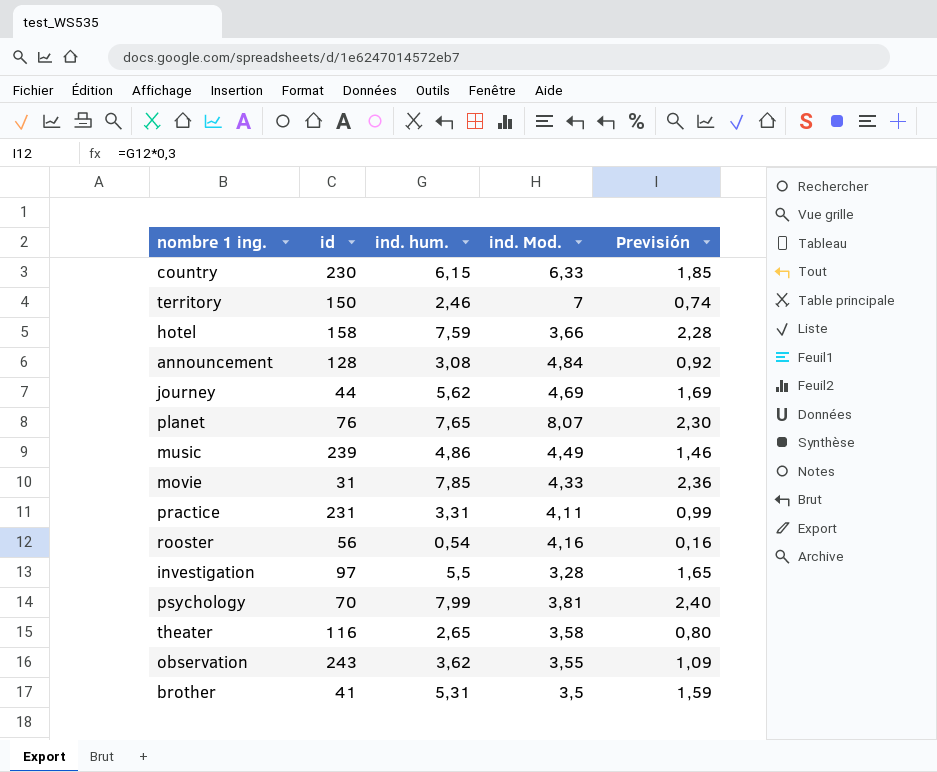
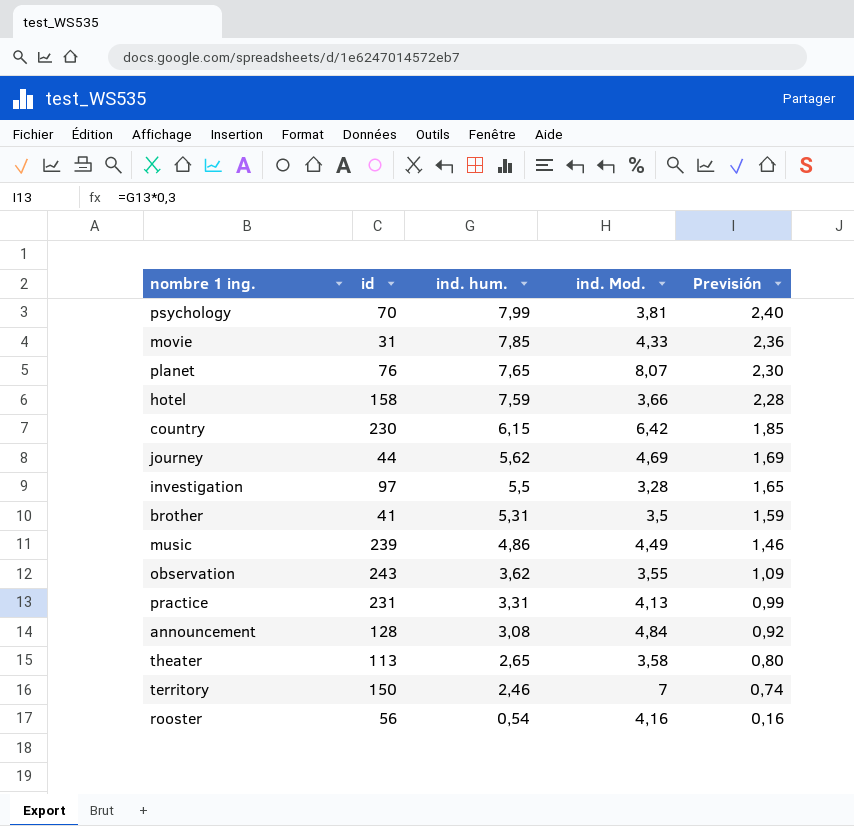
row order: none -> ind. hum. descending
country | ind. Mod.: 6,33 -> 6,42
practice | ind. Mod.: 4,11 -> 4,13
theater | id: 116 -> 113

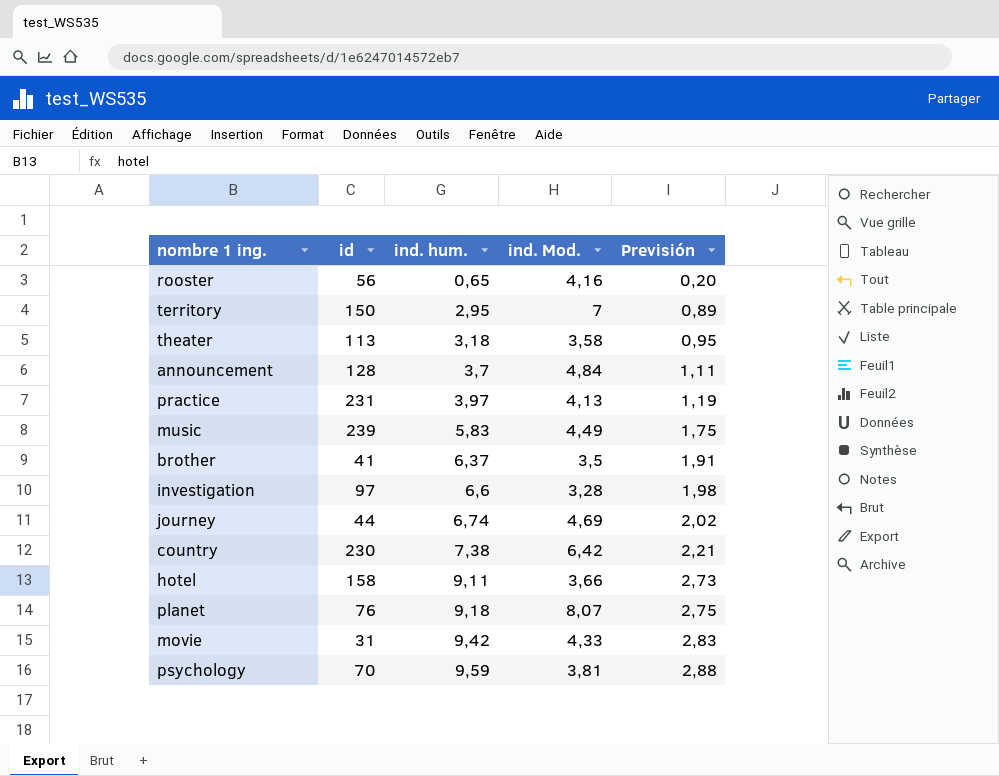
row order: ind. hum. descending -> ind. hum. ascending
row observation: 243 | 3,62 | 3,55 | 1,09 -> none
rooster | ind. hum.: 0,54 -> 0,65
rooster | Previsión: 0,16 -> 0,20
territory | ind. hum.: 2,46 -> 2,95
territory | Previsión: 0,74 -> 0,89
theater | ind. hum.: 2,65 -> 3,18
theater | Previsión: 0,80 -> 0,95
announcement | ind. hum.: 3,08 -> 3,7
announcement | Previsión: 0,92 -> 1,11
practice | ind. hum.: 3,31 -> 3,97
practice | Previsión: 0,99 -> 1,19
music | ind. hum.: 4,86 -> 5,83
music | Previsión: 1,46 -> 1,75
brother | ind. hum.: 5,31 -> 6,37
brother | Previsión: 1,59 -> 1,91
investigation | ind. hum.: 5,5 -> 6,6
investigation | Previsión: 1,65 -> 1,98
journey | ind. hum.: 5,62 -> 6,74
journey | Previsión: 1,69 -> 2,02
country | ind. hum.: 6,15 -> 7,38
country | Previsión: 1,85 -> 2,21
hotel | ind. hum.: 7,59 -> 9,11
hotel | Previsión: 2,28 -> 2,73
planet | ind. hum.: 7,65 -> 9,18
planet | Previsión: 2,30 -> 2,75
movie | ind. hum.: 7,85 -> 9,42
movie | Previsión: 2,36 -> 2,83
psychology | ind. hum.: 7,99 -> 9,59
psychology | Previsión: 2,40 -> 2,88

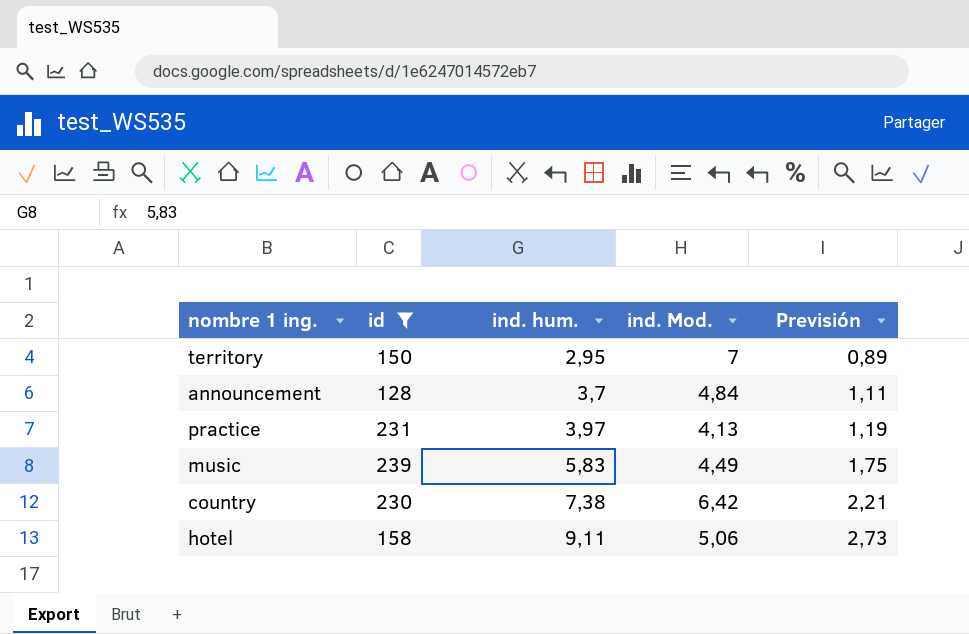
filter: none -> id >= 128
hotel | ind. Mod.: 3,66 -> 5,06

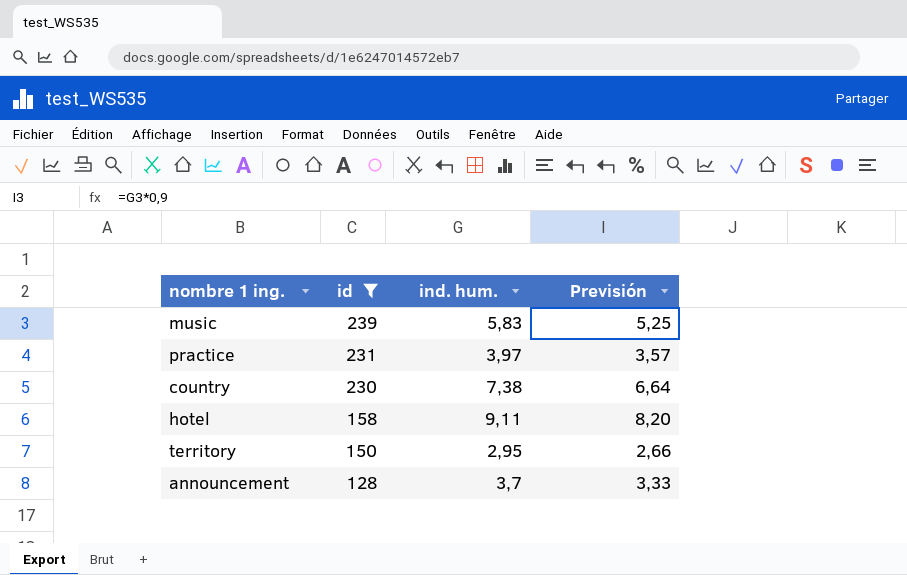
row order: ind. hum. ascending -> id descending
column ind. Mod. | position: 4 -> none
column Previsión | formula: [ind. hum.] * 0,3 -> [ind. hum.] * 0,9

